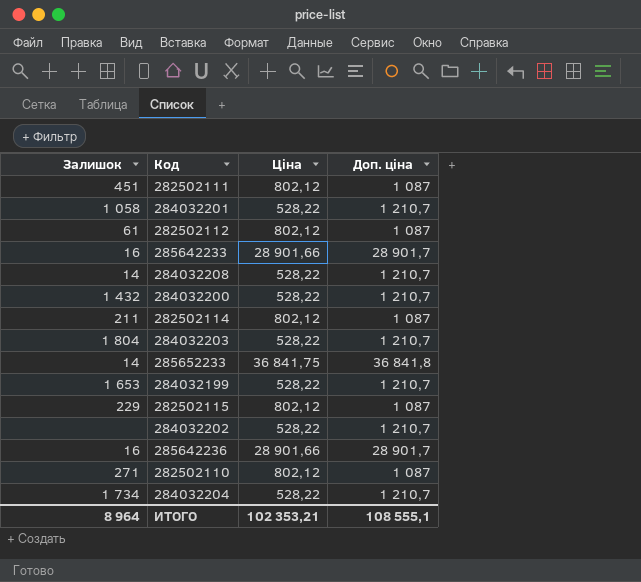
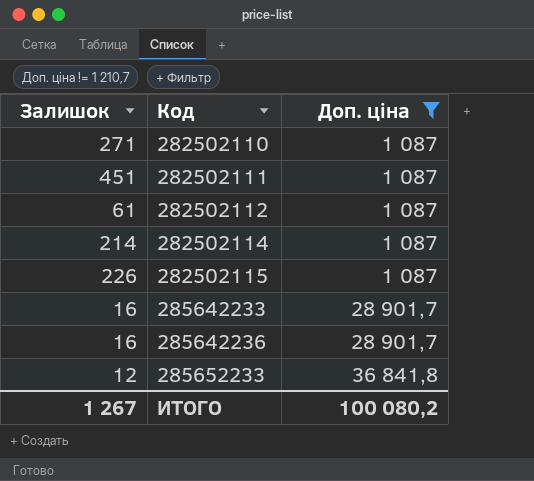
filter: none -> Доп. ціна != 1 210,7
row order: none -> Код ascending
column Ціна | position: 3 -> none
282502114 | Залишок: 211 -> 214
282502115 | Залишок: 229 -> 226
285652233 | Залишок: 14 -> 12
ИТОГО | Залишок: 8 964 -> 1 267
ИТОГО | Доп. ціна: 108 555,1 -> 100 080,2

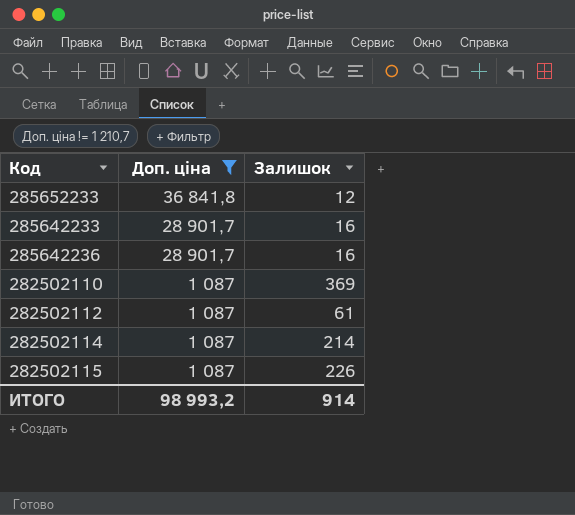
row order: Код ascending -> Доп. ціна descending
column Залишок | position: 1 -> 3
row 282502111: 451 | 1 087 -> none
282502110 | Залишок: 271 -> 369
ИТОГО | Доп. ціна: 100 080,2 -> 98 993,2
ИТОГО | Залишок: 1 267 -> 914

